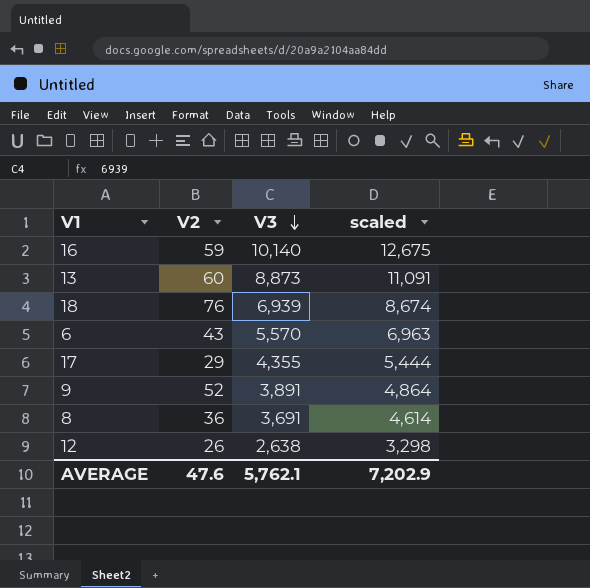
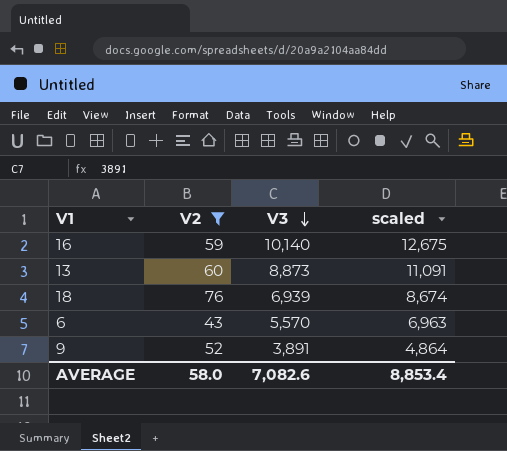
filter: none -> V2 >= 43
AVERAGE | V2: 47.6 -> 58.0
AVERAGE | V3: 5,762.1 -> 7,082.6
AVERAGE | scaled: 7,202.9 -> 8,853.4

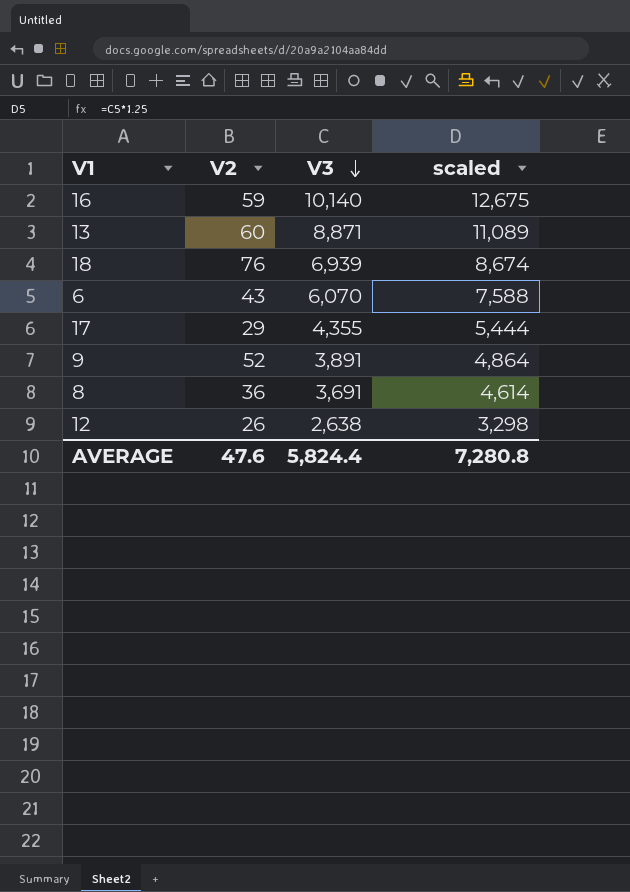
filter: V2 >= 43 -> none
13 | V3: 8,873 -> 8,871
13 | scaled: 11,091 -> 11,089
6 | V3: 5,570 -> 6,070
6 | scaled: 6,963 -> 7,588
AVERAGE | V2: 58.0 -> 47.6
AVERAGE | V3: 7,082.6 -> 5,824.4
AVERAGE | scaled: 8,853.4 -> 7,280.8

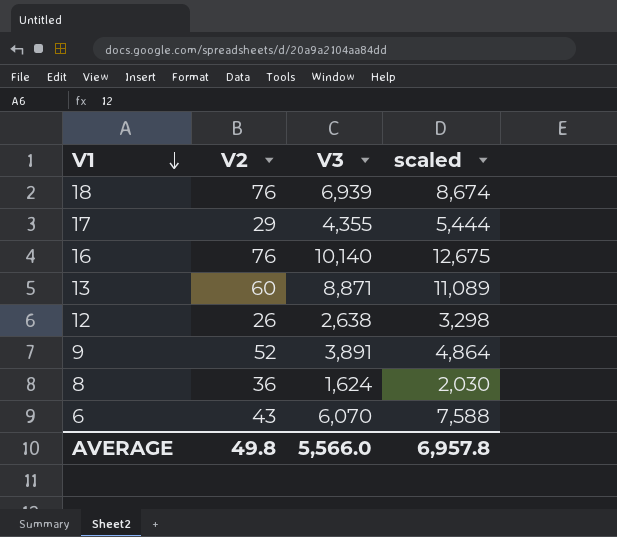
row order: V3 descending -> V1 descending
16 | V2: 59 -> 76
8 | V3: 3,691 -> 1,624
8 | scaled: 4,614 -> 2,030
AVERAGE | V2: 47.6 -> 49.8
AVERAGE | V3: 5,824.4 -> 5,566.0
AVERAGE | scaled: 7,280.8 -> 6,957.8

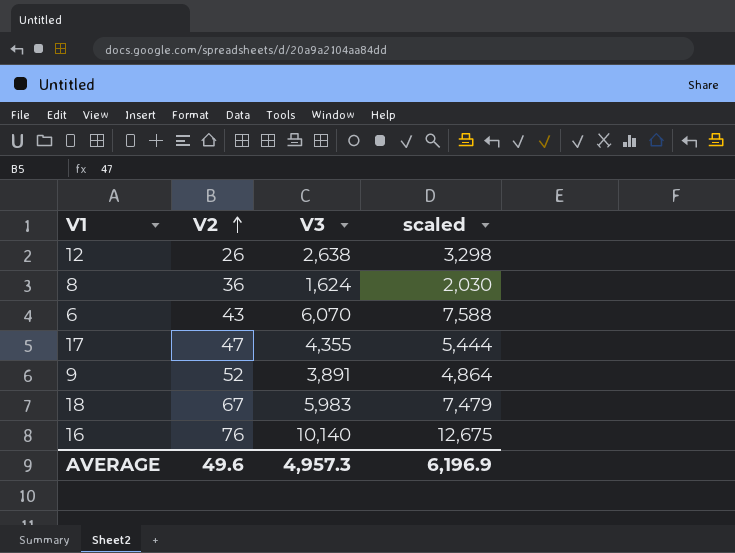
row order: V1 descending -> V2 ascending
row 13: 60 | 8,871 | 11,089 -> none
17 | V2: 29 -> 47
18 | V2: 76 -> 67
18 | V3: 6,939 -> 5,983
18 | scaled: 8,674 -> 7,479
AVERAGE | V2: 49.8 -> 49.6
AVERAGE | V3: 5,566.0 -> 4,957.3
AVERAGE | scaled: 6,957.8 -> 6,196.9

